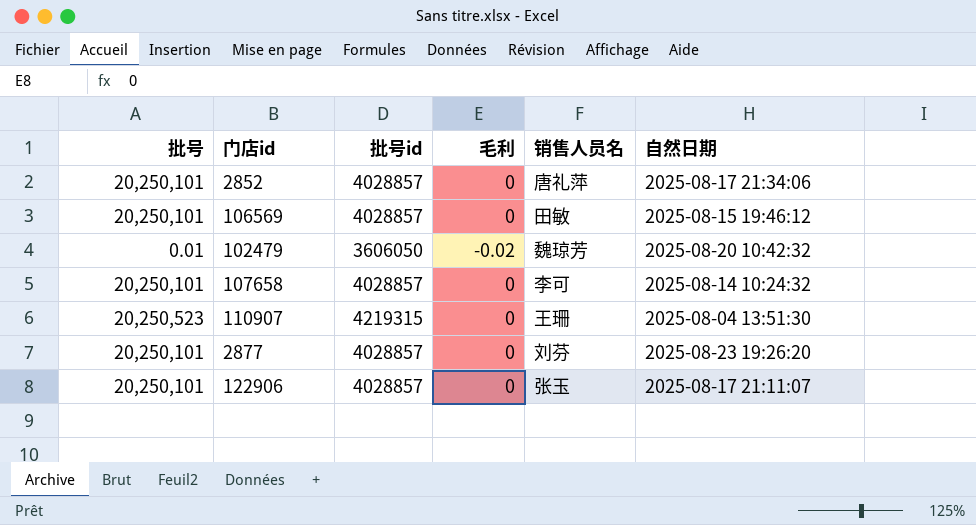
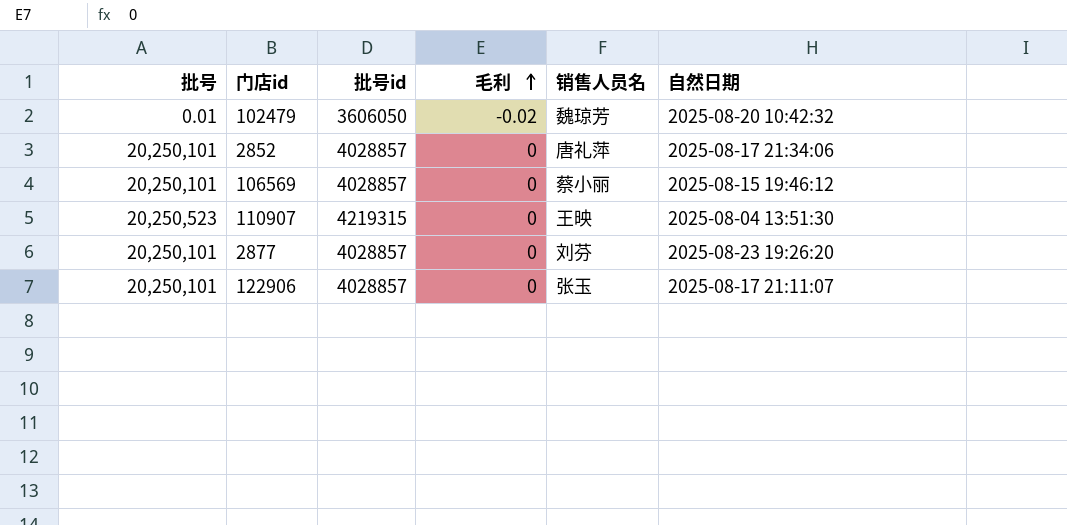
row order: none -> 毛利 ascending
row 107658: 20,250,101 | 4028857 | 0 | 李可 | 2025-08-14 10:24:32 -> none
106569 | 销售人员名: 田敏 -> 蔡小丽
110907 | 销售人员名: 王珊 -> 王映

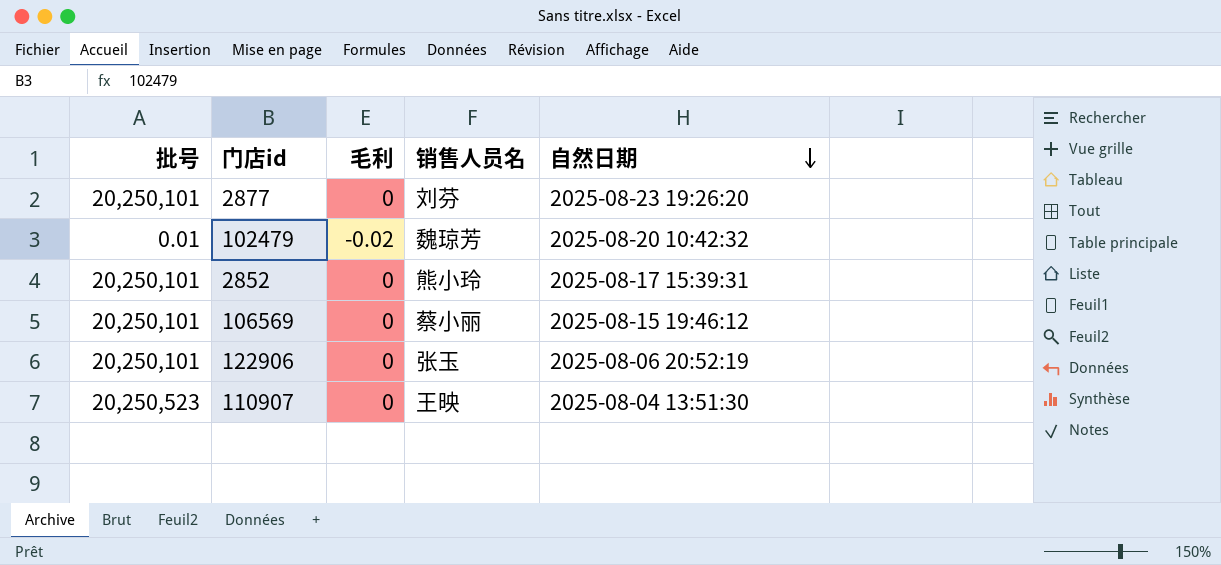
row order: 毛利 ascending -> 自然日期 descending
column 批号id | position: 3 -> none
2852 | 销售人员名: 唐礼萍 -> 熊小玲
2852 | 自然日期: 2025-08-17 21:34:06 -> 2025-08-17 15:39:31
122906 | 自然日期: 2025-08-17 21:11:07 -> 2025-08-06 20:52:19

